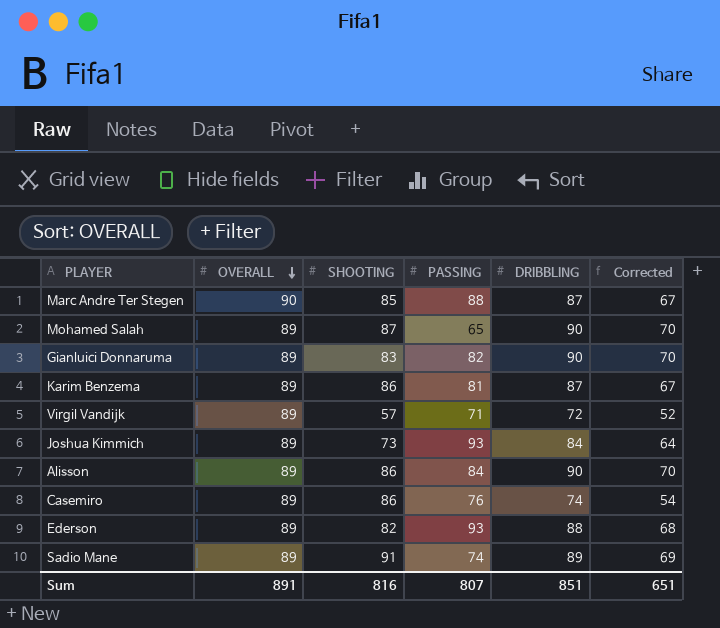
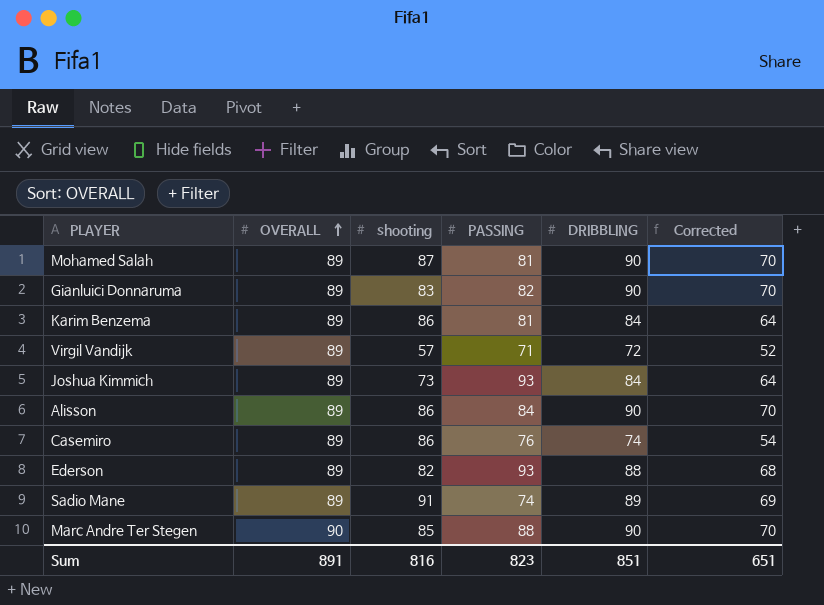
row order: OVERALL descending -> OVERALL ascending
column name: SHOOTING -> shooting
Mohamed Salah | PASSING: 65 -> 81
Karim Benzema | DRIBBLING: 87 -> 84
Karim Benzema | Corrected: 67 -> 64
Marc Andre Ter Stegen | DRIBBLING: 87 -> 90
Marc Andre Ter Stegen | Corrected: 67 -> 70
Sum | PASSING: 807 -> 823

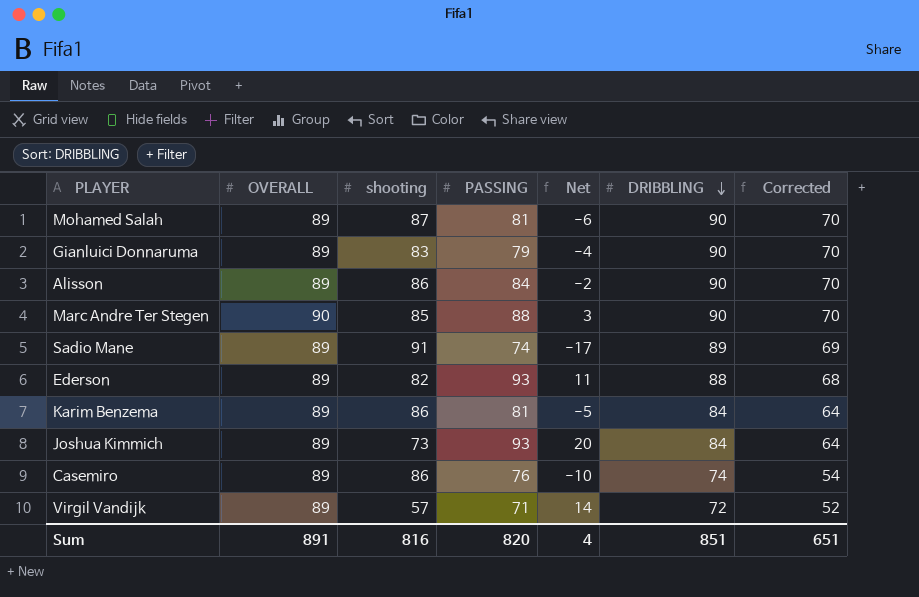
row order: OVERALL ascending -> DRIBBLING descending
column Net | formula: none -> [PASSING] - [shooting]
Gianluici Donnaruma | PASSING: 82 -> 79
Sum | PASSING: 823 -> 820

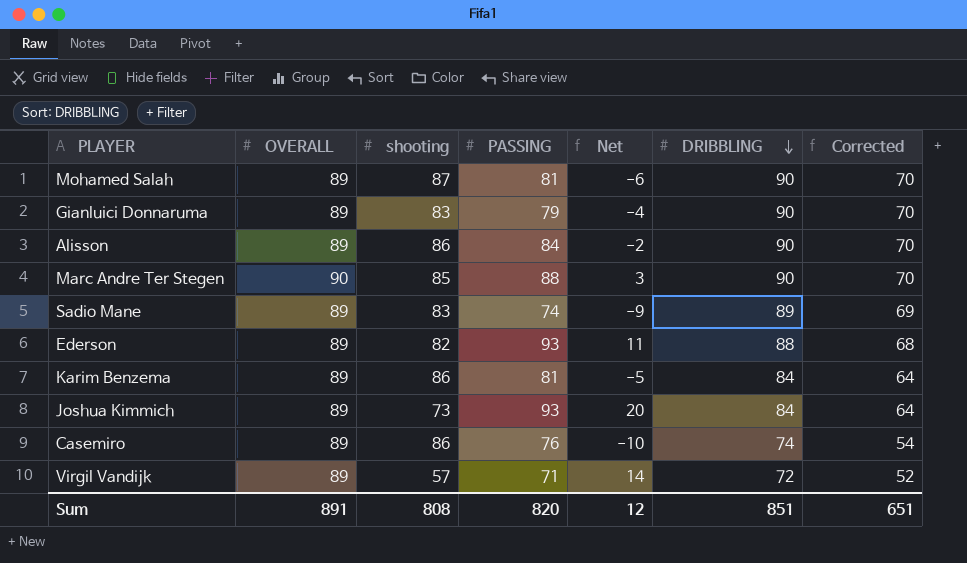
Sadio Mane | shooting: 91 -> 83
Sadio Mane | Net: -17 -> -9
Sum | shooting: 816 -> 808
Sum | Net: 4 -> 12

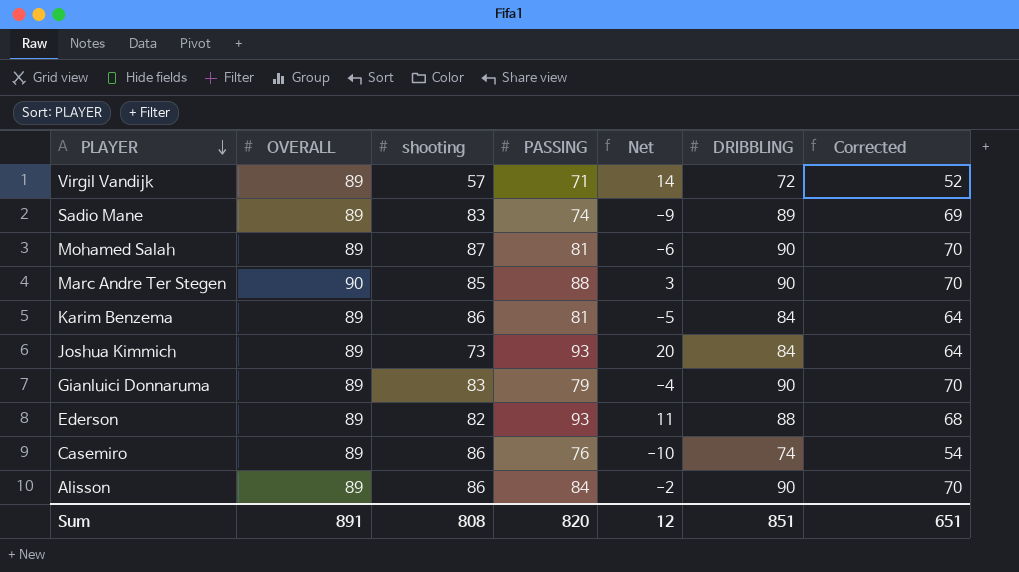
row order: DRIBBLING descending -> PLAYER descending

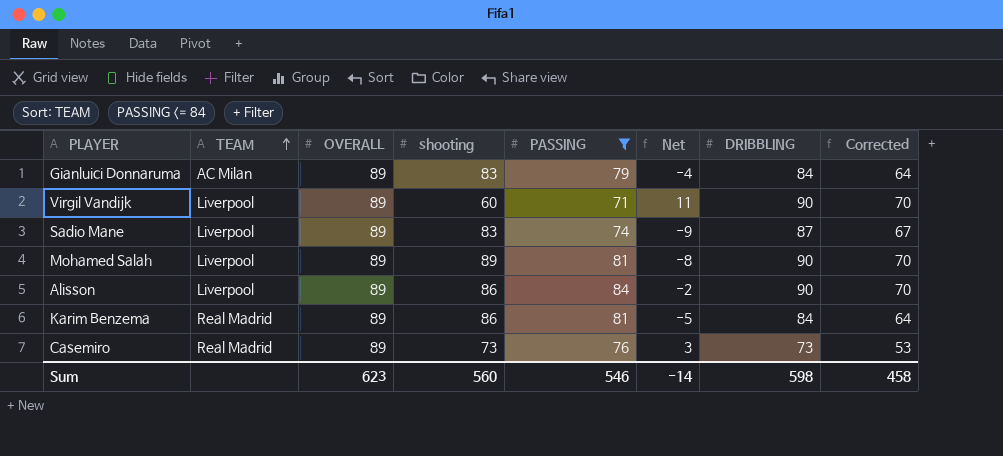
filter: none -> PASSING <= 84
row order: PLAYER descending -> TEAM ascending
column TEAM | position: none -> 2
Gianluici Donnaruma | DRIBBLING: 90 -> 84
Gianluici Donnaruma | Corrected: 70 -> 64
Virgil Vandijk | shooting: 57 -> 60
Virgil Vandijk | Net: 14 -> 11
Virgil Vandijk | DRIBBLING: 72 -> 90
Virgil Vandijk | Corrected: 52 -> 70
Sadio Mane | DRIBBLING: 89 -> 87
Sadio Mane | Corrected: 69 -> 67
Mohamed Salah | shooting: 87 -> 89
Mohamed Salah | Net: -6 -> -8
Casemiro | shooting: 86 -> 73
Casemiro | Net: -10 -> 3
Casemiro | DRIBBLING: 74 -> 73
Casemiro | Corrected: 54 -> 53
Sum | OVERALL: 891 -> 623
Sum | shooting: 808 -> 560
Sum | PASSING: 820 -> 546
Sum | Net: 12 -> -14
Sum | DRIBBLING: 851 -> 598
Sum | Corrected: 651 -> 458

